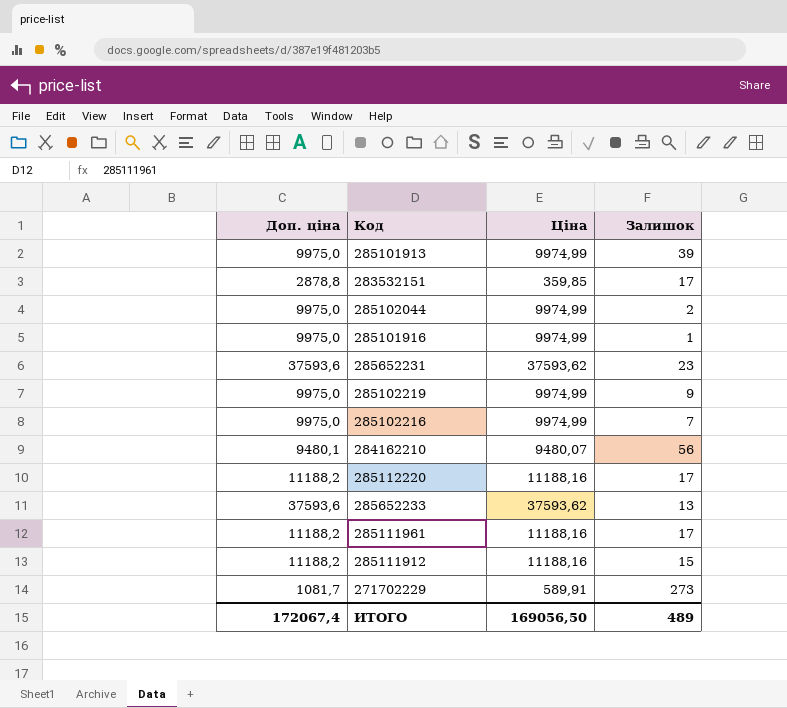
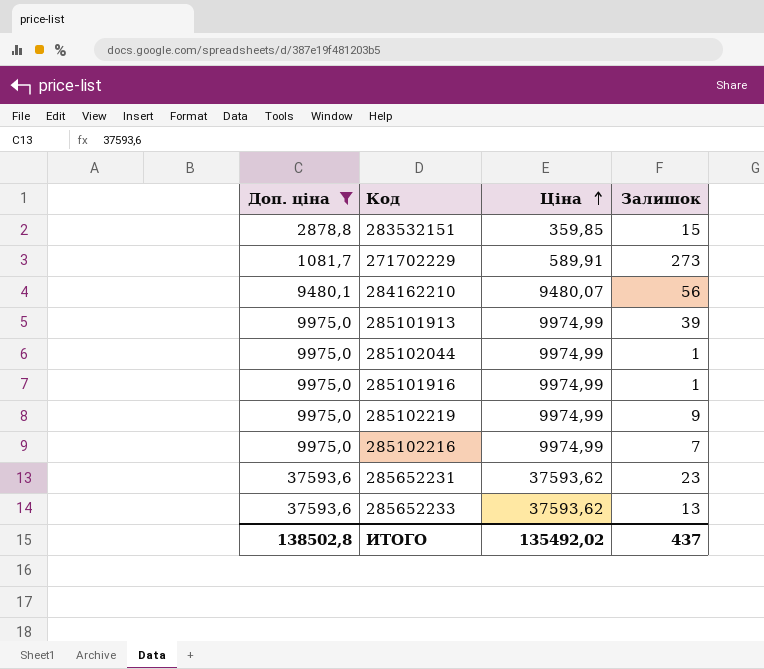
filter: none -> Доп. ціна != 11188,2
row order: none -> Ціна ascending
283532151 | Залишок: 17 -> 15
285102044 | Залишок: 2 -> 1
ИТОГО | Доп. ціна: 172067,4 -> 138502,8
ИТОГО | Ціна: 169056,50 -> 135492,02
ИТОГО | Залишок: 489 -> 437

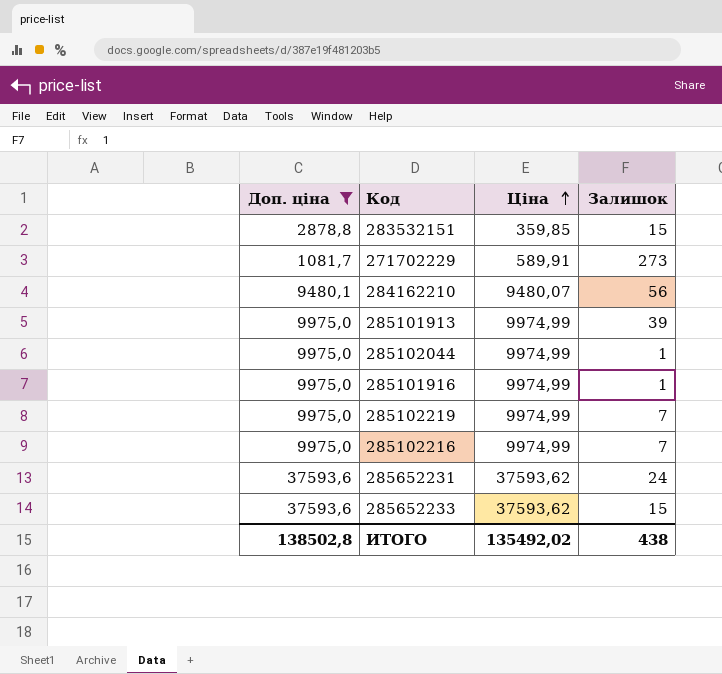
285102219 | Залишок: 9 -> 7
285652231 | Залишок: 23 -> 24
285652233 | Залишок: 13 -> 15
ИТОГО | Залишок: 437 -> 438

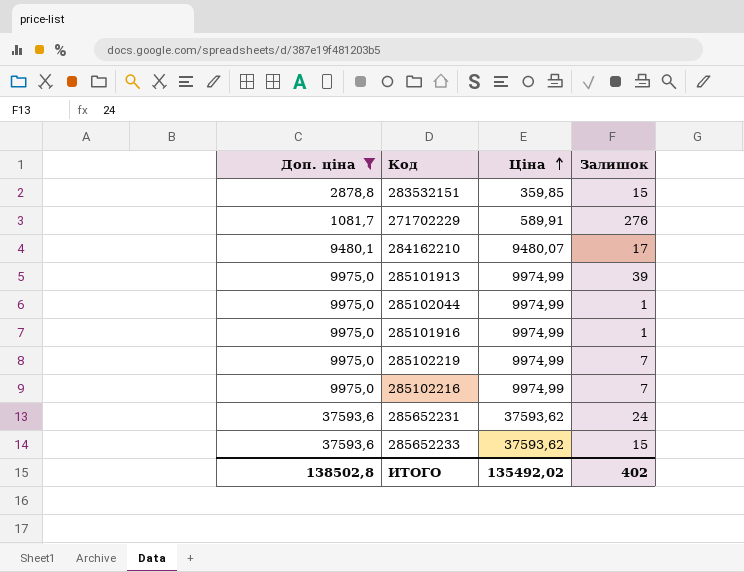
271702229 | Залишок: 273 -> 276
284162210 | Залишок: 56 -> 17
ИТОГО | Залишок: 438 -> 402

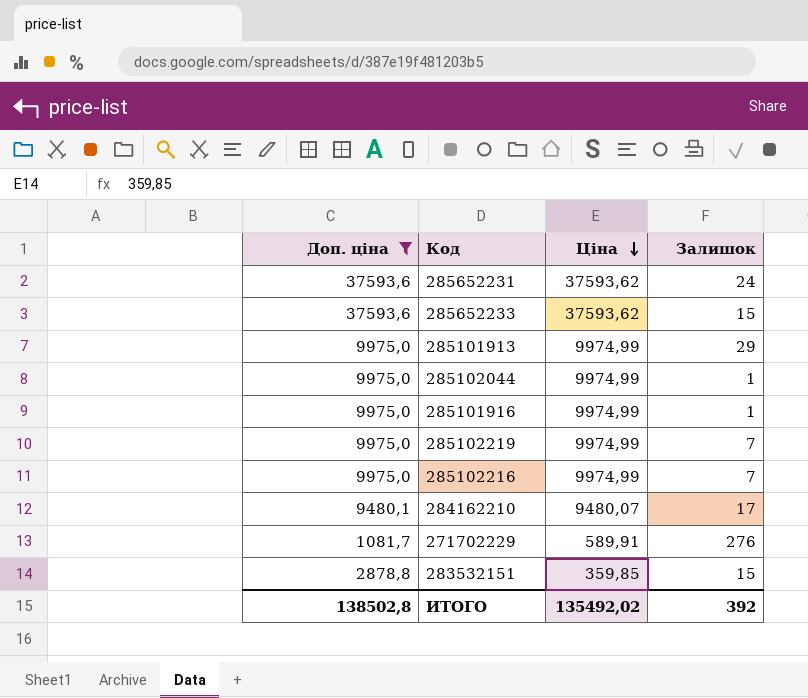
row order: Ціна ascending -> Ціна descending
285101913 | Залишок: 39 -> 29
ИТОГО | Залишок: 402 -> 392

